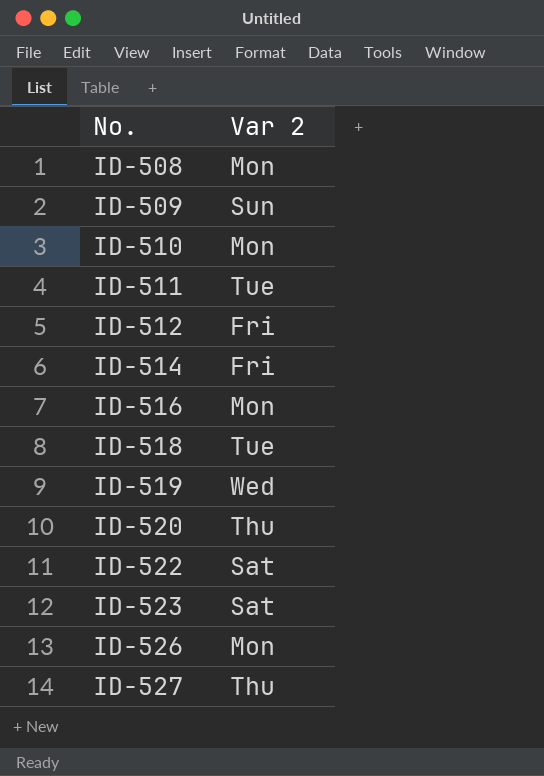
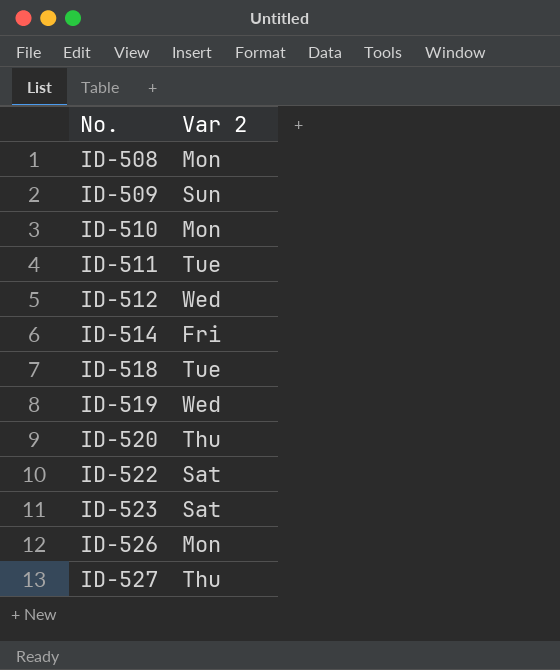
row ID-516: Mon -> none
ID-512 | Var 2: Fri -> Wed

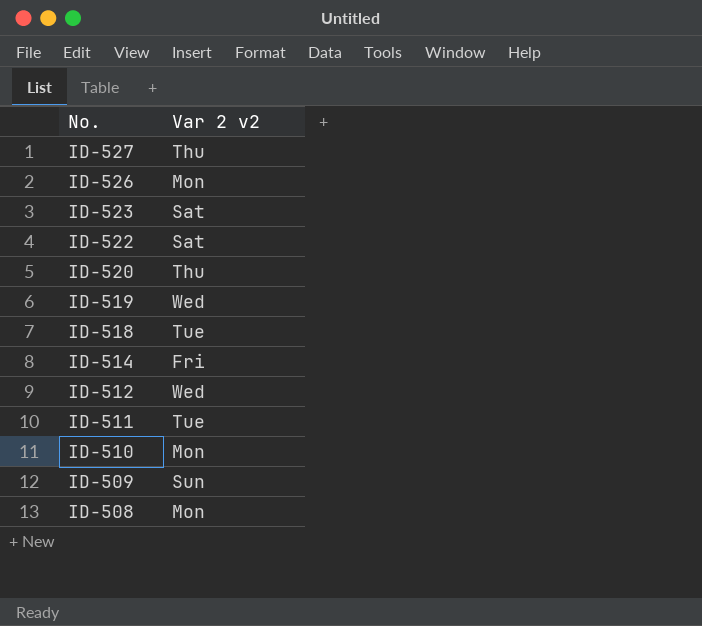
row order: No. ascending -> No. descending
column name: Var 2 -> Var 2 v2

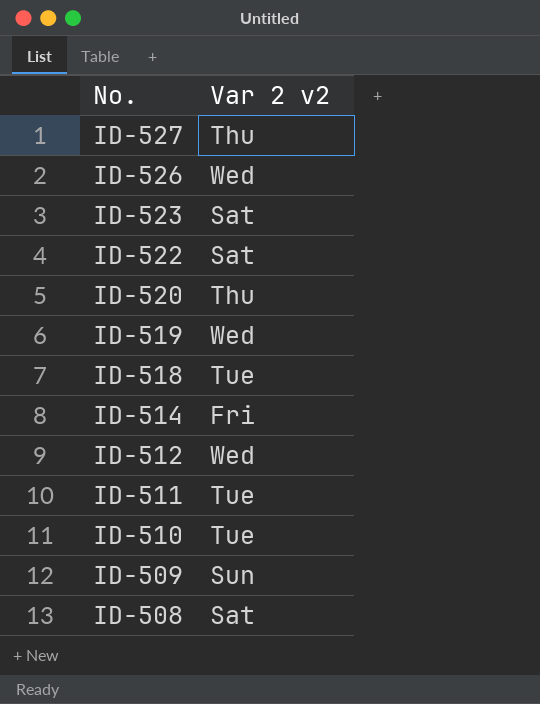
ID-526 | Var 2 v2: Mon -> Wed
ID-510 | Var 2 v2: Mon -> Tue
ID-508 | Var 2 v2: Mon -> Sat

